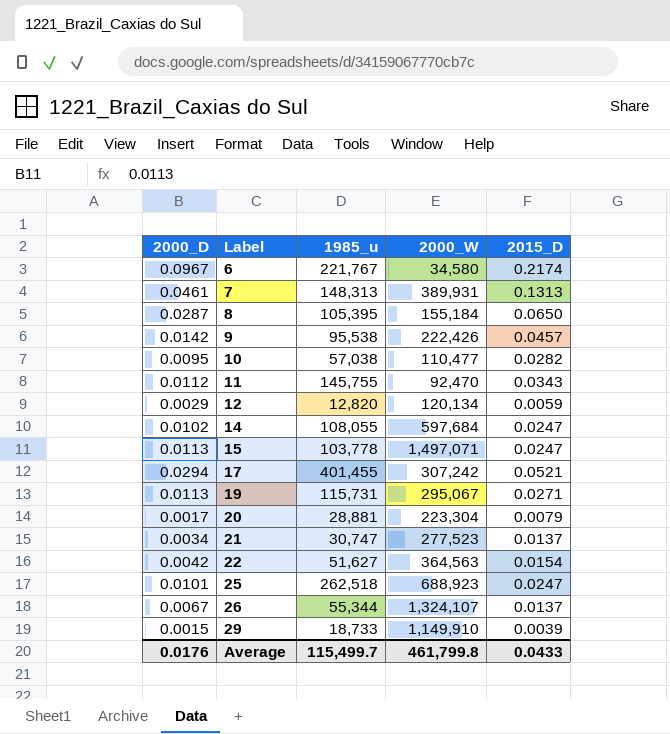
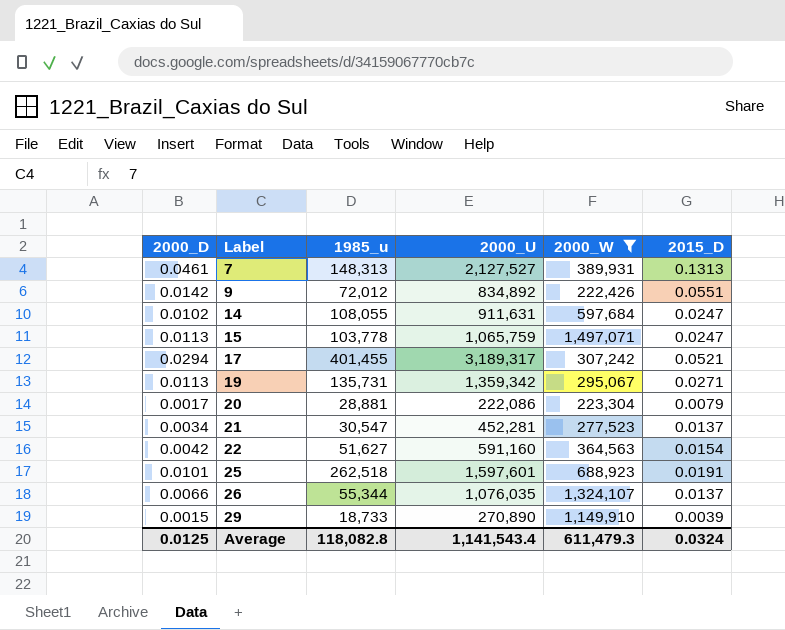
filter: none -> 2000_W >= 222,426
column 2000_U | position: none -> 4
9 | 1985_u: 95,538 -> 72,012
9 | 2015_D: 0.0457 -> 0.0551
19 | 1985_u: 115,731 -> 135,731
21 | 1985_u: 30,747 -> 30,547
25 | 2015_D: 0.0247 -> 0.0191
26 | 2000_D: 0.0067 -> 0.0066
Average | 2000_D: 0.0176 -> 0.0125
Average | 1985_u: 115,499.7 -> 118,082.8
Average | 2000_W: 461,799.8 -> 611,479.3
Average | 2015_D: 0.0433 -> 0.0324

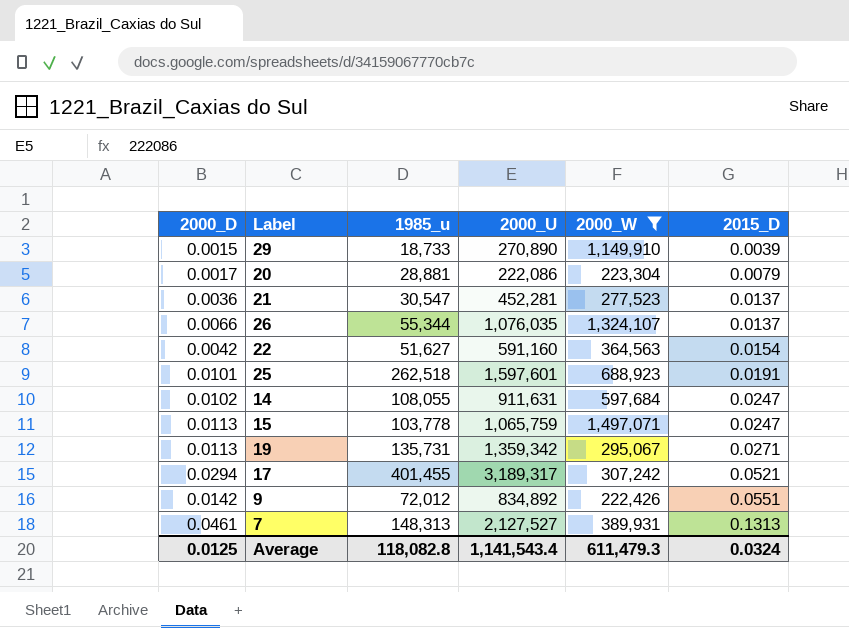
row order: Label ascending -> 2015_D ascending
21 | 2000_D: 0.0034 -> 0.0036

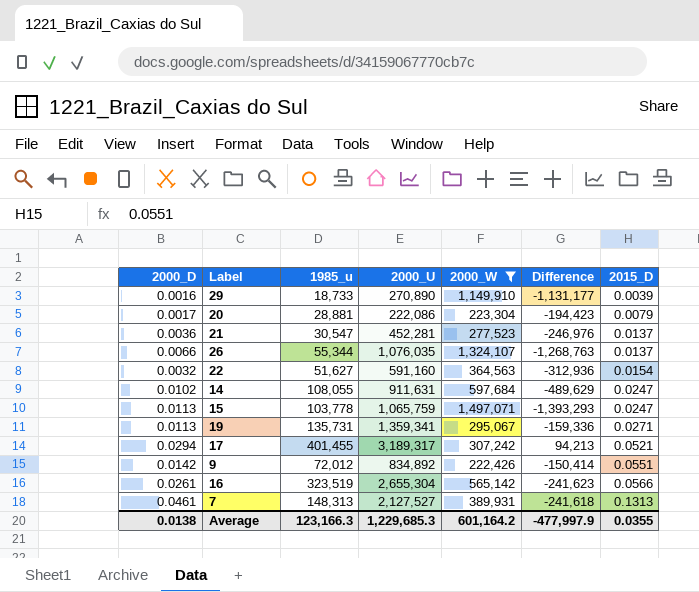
column Difference | formula: none -> [1985_u] - [2000_W]
row 25: 0.0101 | 262,518 | 1,597,601 | 688,923 | 0.0191 -> none
29 | 2000_D: 0.0015 -> 0.0016
22 | 2000_D: 0.0042 -> 0.0032
19 | 2000_U: 1,359,342 -> 1,359,341
row 16: none -> 0.0261 | 323,519 | 2,655,304 | 565,142 | -241,623 | 0.0566
Average | 2000_D: 0.0125 -> 0.0138
Average | 1985_u: 118,082.8 -> 123,166.3
Average | 2000_U: 1,141,543.4 -> 1,229,685.3
Average | 2000_W: 611,479.3 -> 601,164.2
Average | 2015_D: 0.0324 -> 0.0355

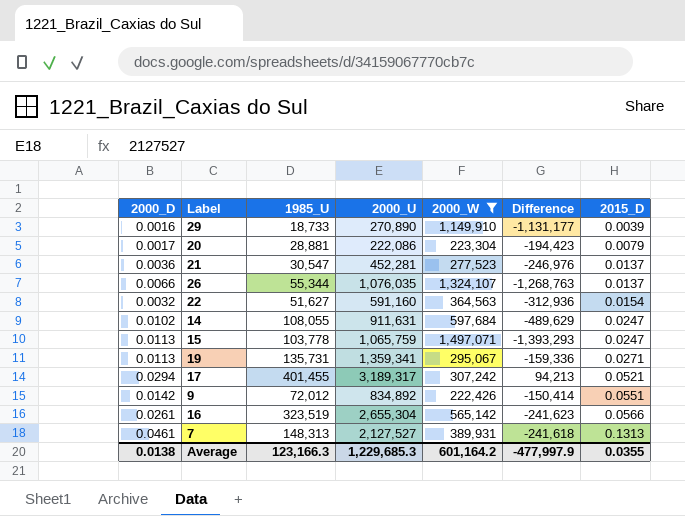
column name: 1985_u -> 1985_U

